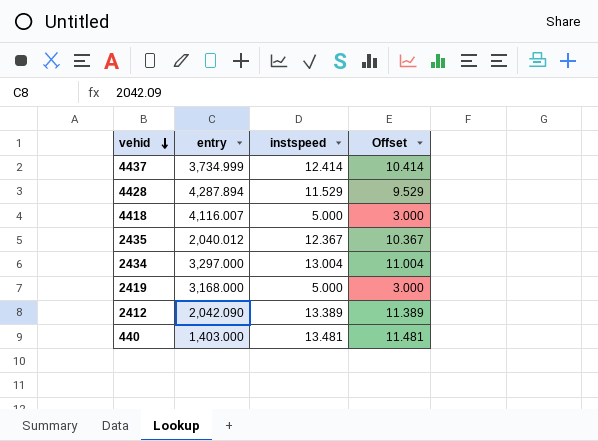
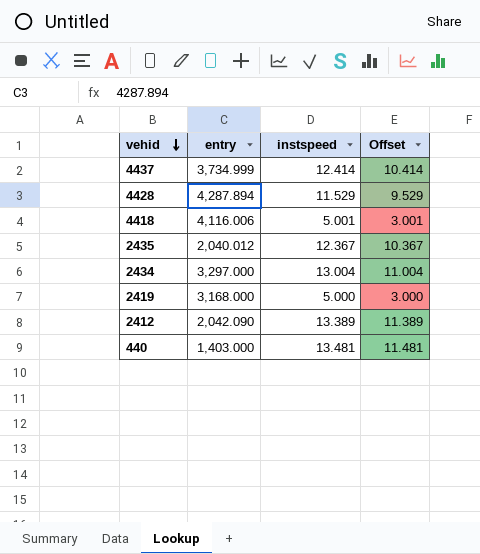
4418 | entry: 4,116.007 -> 4,116.006
4418 | instspeed: 5.000 -> 5.001
4418 | Offset: 3.000 -> 3.001

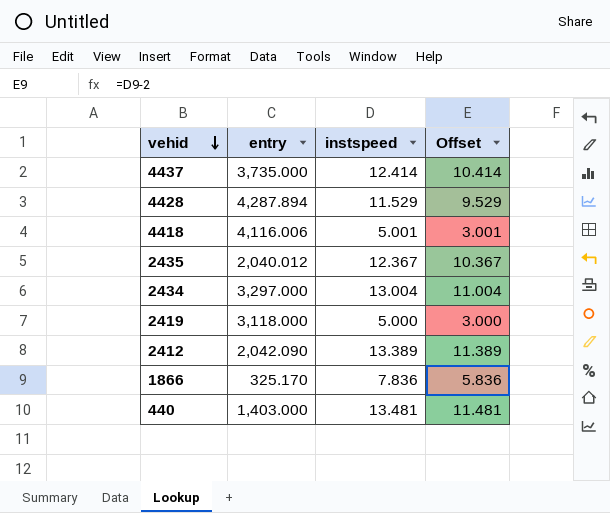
4437 | entry: 3,734.999 -> 3,735.000
2419 | entry: 3,168.000 -> 3,118.000
row 1866: none -> 325.170 | 7.836 | 5.836

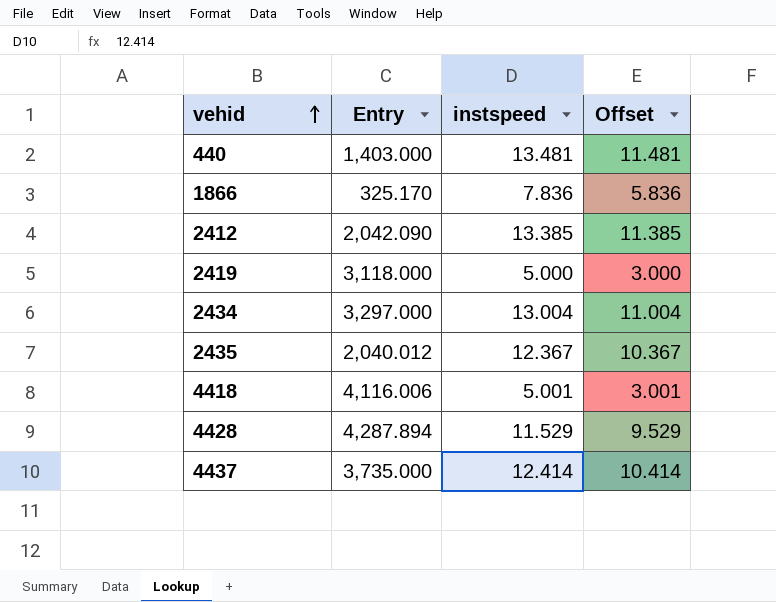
row order: vehid descending -> vehid ascending
column name: entry -> Entry
2412 | instspeed: 13.389 -> 13.385
2412 | Offset: 11.389 -> 11.385

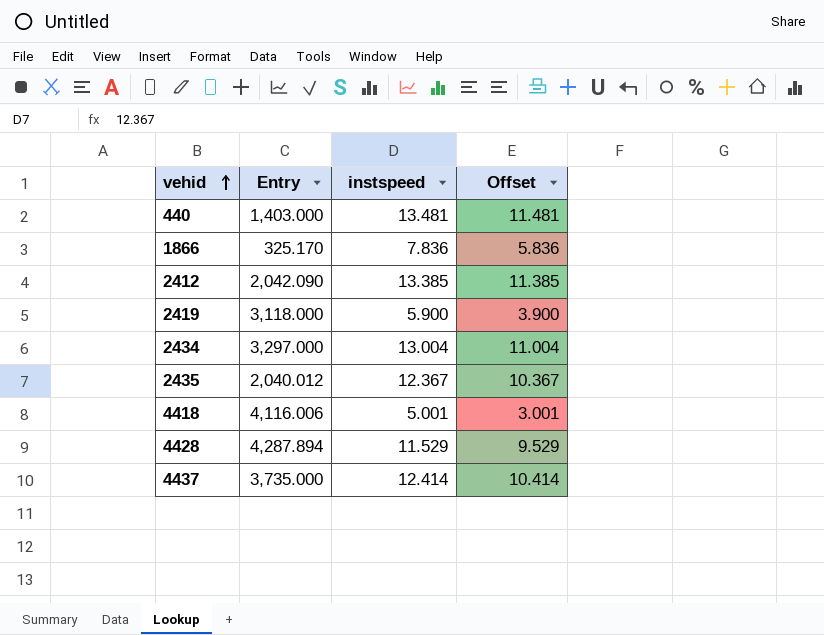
2419 | instspeed: 5.000 -> 5.900
2419 | Offset: 3.000 -> 3.900

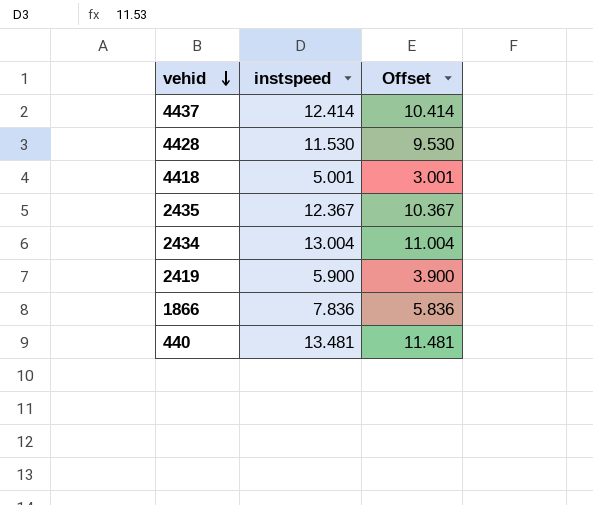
row order: vehid ascending -> vehid descending
column Entry | position: 2 -> none
row 2412: 2,042.090 | 13.385 | 11.385 -> none
4428 | instspeed: 11.529 -> 11.530
4428 | Offset: 9.529 -> 9.530

